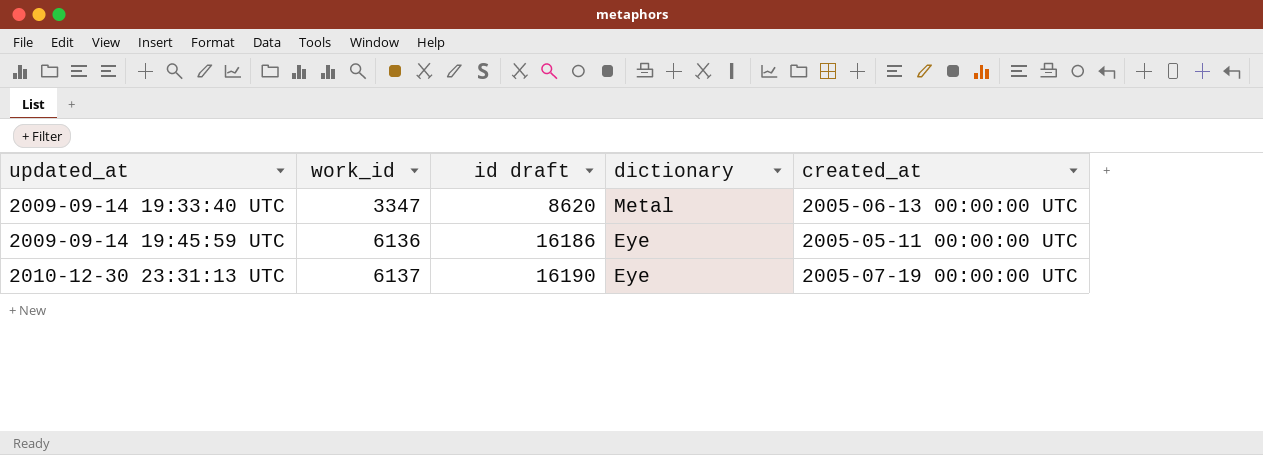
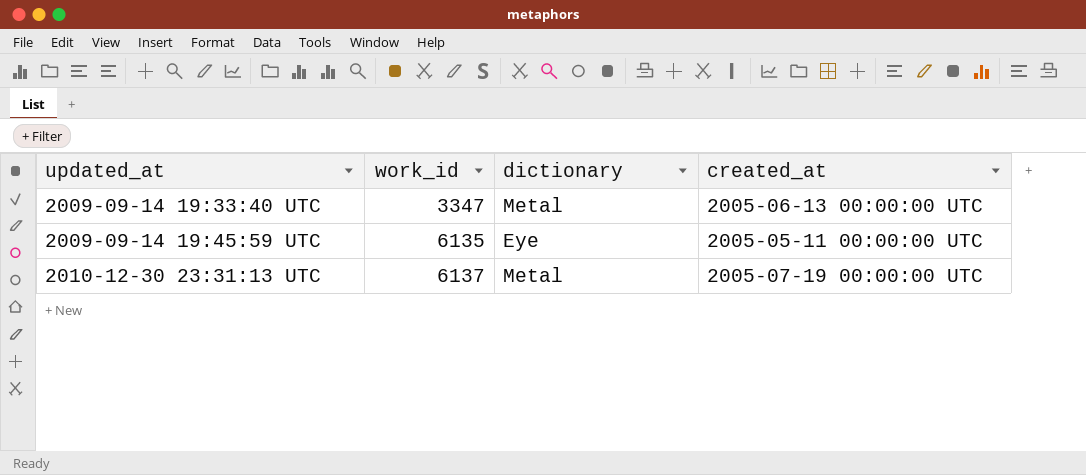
column id draft | position: 3 -> none
2009-09-14 19:45:59 UTC | work_id: 6136 -> 6135
2010-12-30 23:31:13 UTC | dictionary: Eye -> Metal

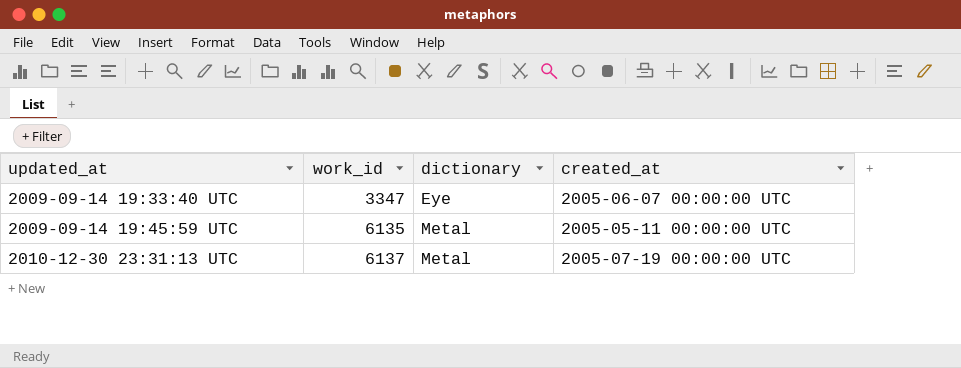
2009-09-14 19:33:40 UTC | dictionary: Metal -> Eye
2009-09-14 19:33:40 UTC | created_at: 2005-06-13 00:00:00 UTC -> 2005-06-07 00:00:00 UTC
2009-09-14 19:45:59 UTC | dictionary: Eye -> Metal

